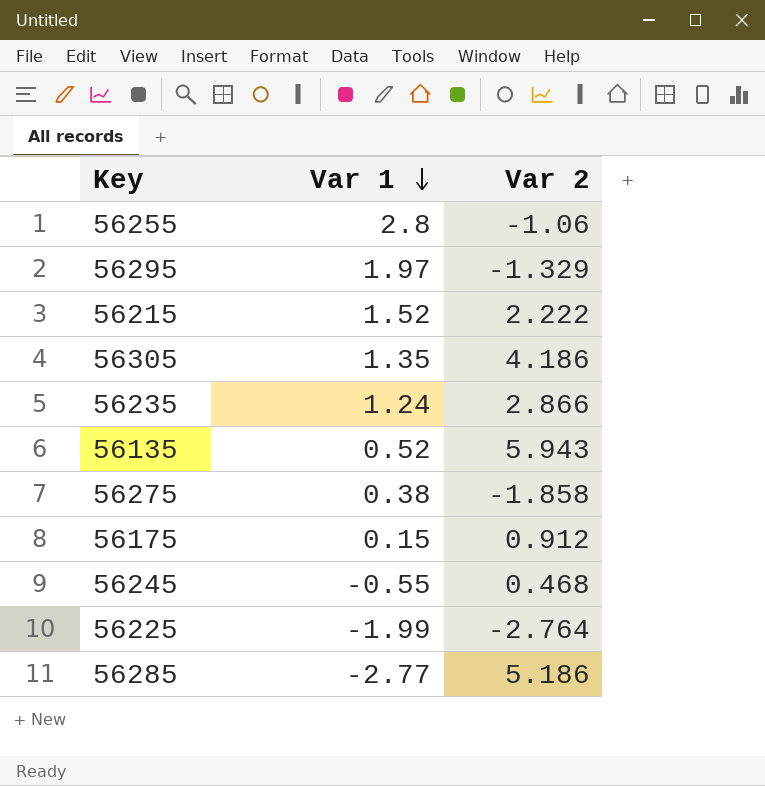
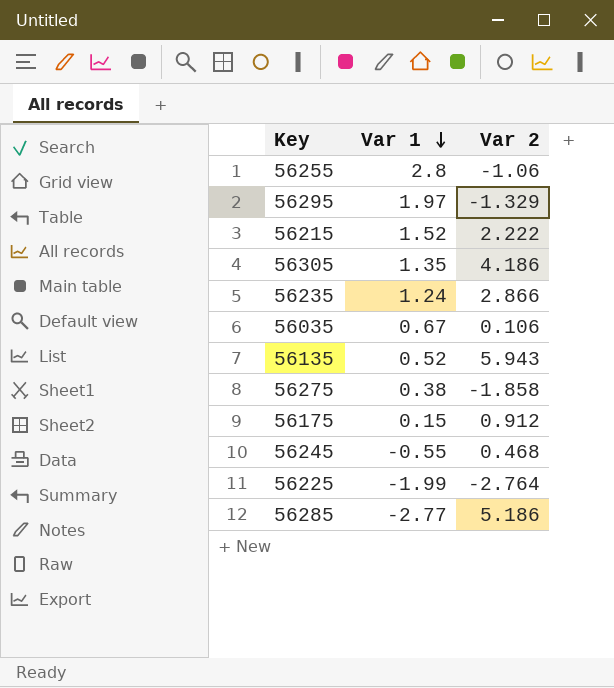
row 56035: none -> 0.67 | 0.106

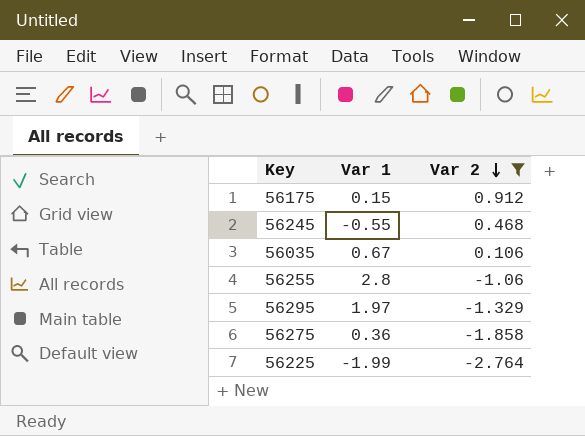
filter: none -> Var 2 <= 0.912
row order: Var 1 descending -> Var 2 descending
56275 | Var 1: 0.38 -> 0.36

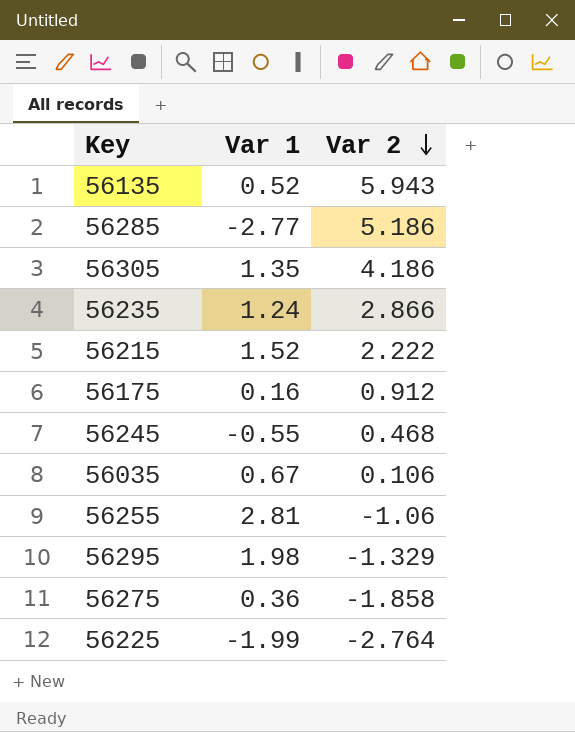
filter: Var 2 <= 0.912 -> none
56175 | Var 1: 0.15 -> 0.16
56255 | Var 1: 2.8 -> 2.81
56295 | Var 1: 1.97 -> 1.98

